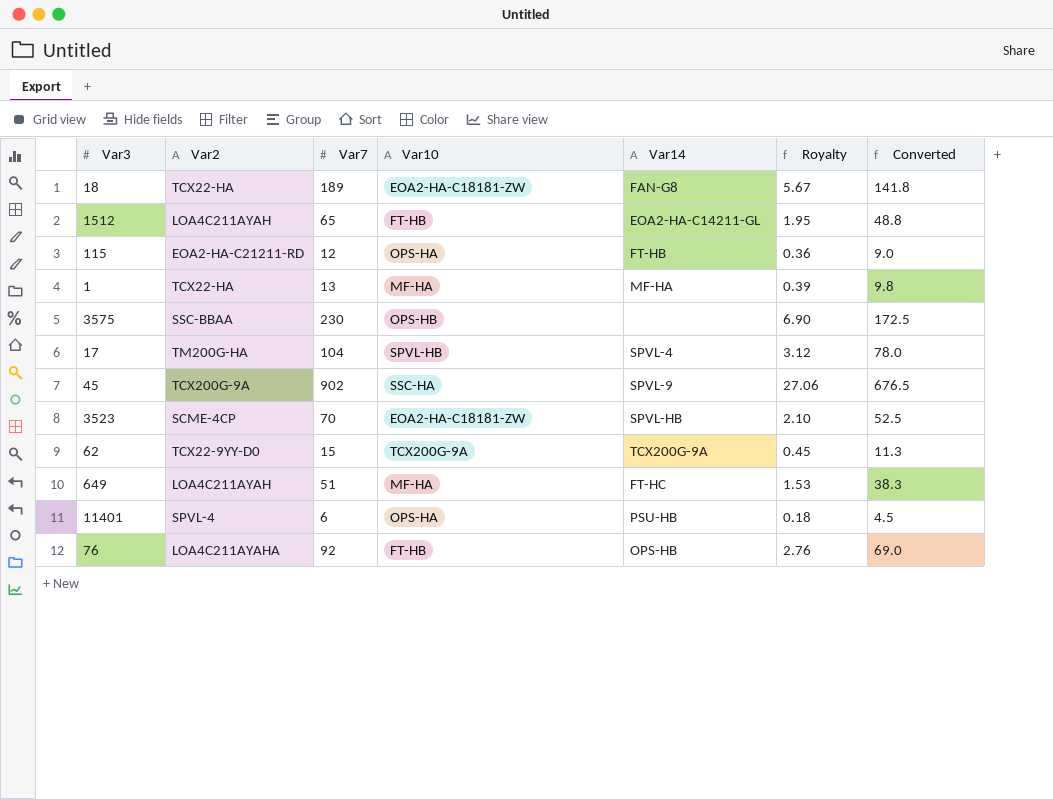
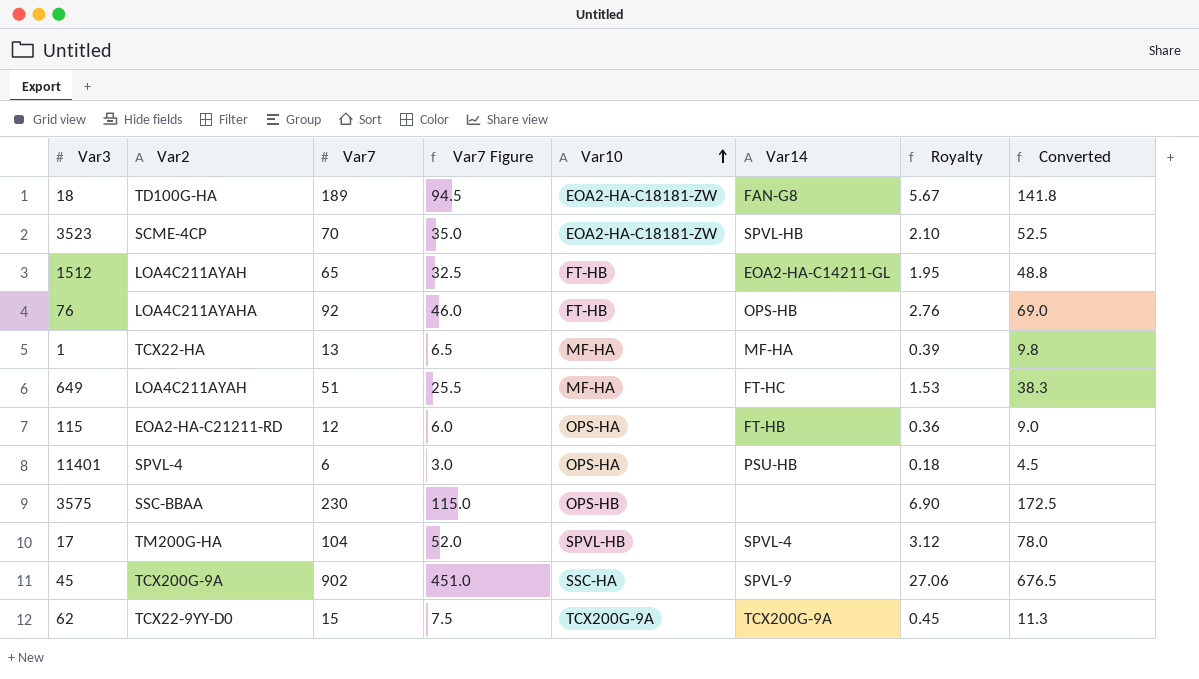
row order: none -> Var10 ascending
column Var7 Figure | formula: none -> [Var7] * 0.5
18 | Var2: TCX22-HA -> TD100G-HA

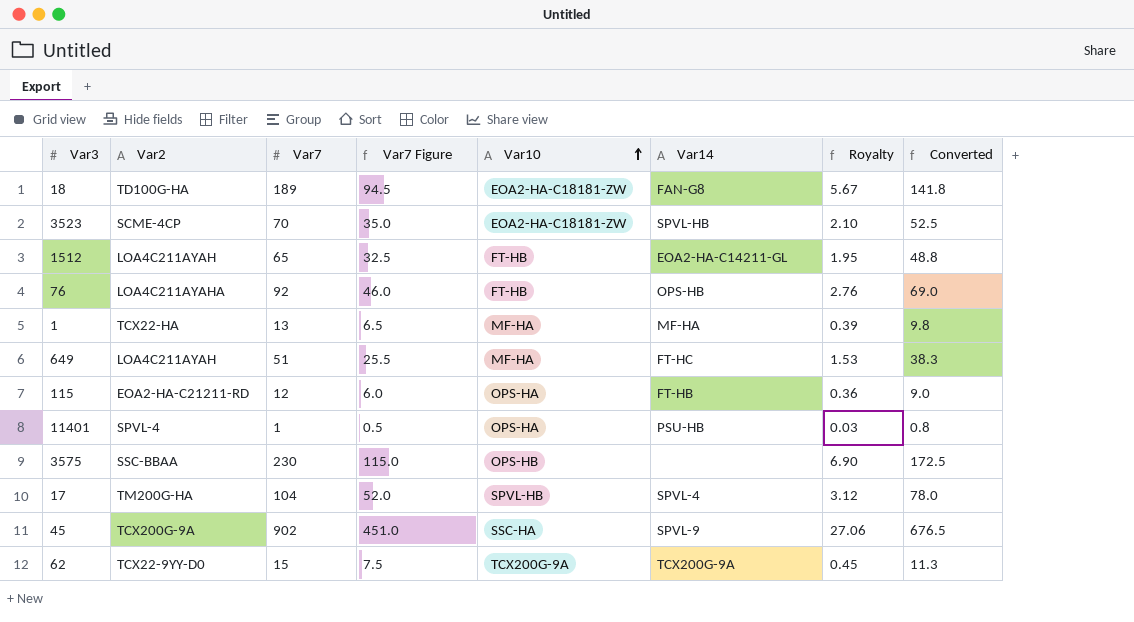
11401 | Var7: 6 -> 1
11401 | Var7 Figure: 3.0 -> 0.5
11401 | Royalty: 0.18 -> 0.03
11401 | Converted: 4.5 -> 0.8

